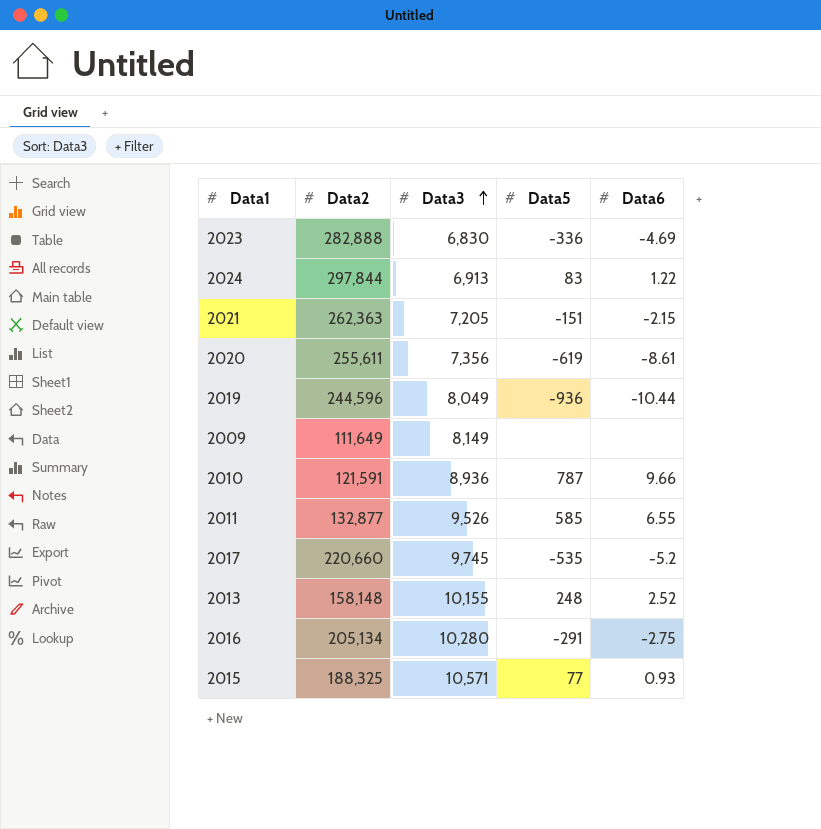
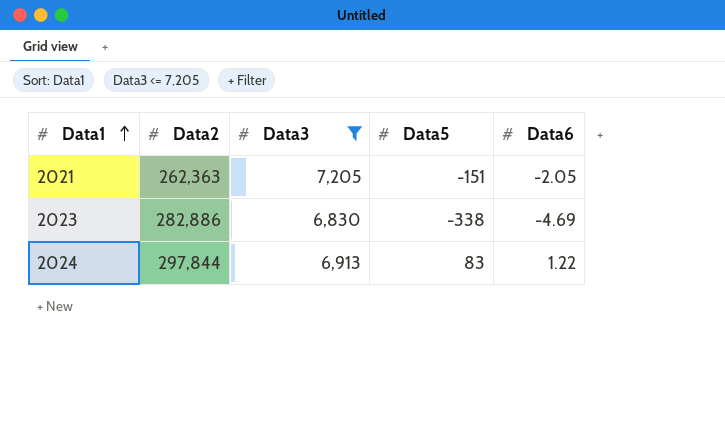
filter: none -> Data3 <= 7,205
row order: Data3 ascending -> Data1 ascending
2021 | Data6: -2.15 -> -2.05
2023 | Data2: 282,888 -> 282,886
2023 | Data5: -336 -> -338

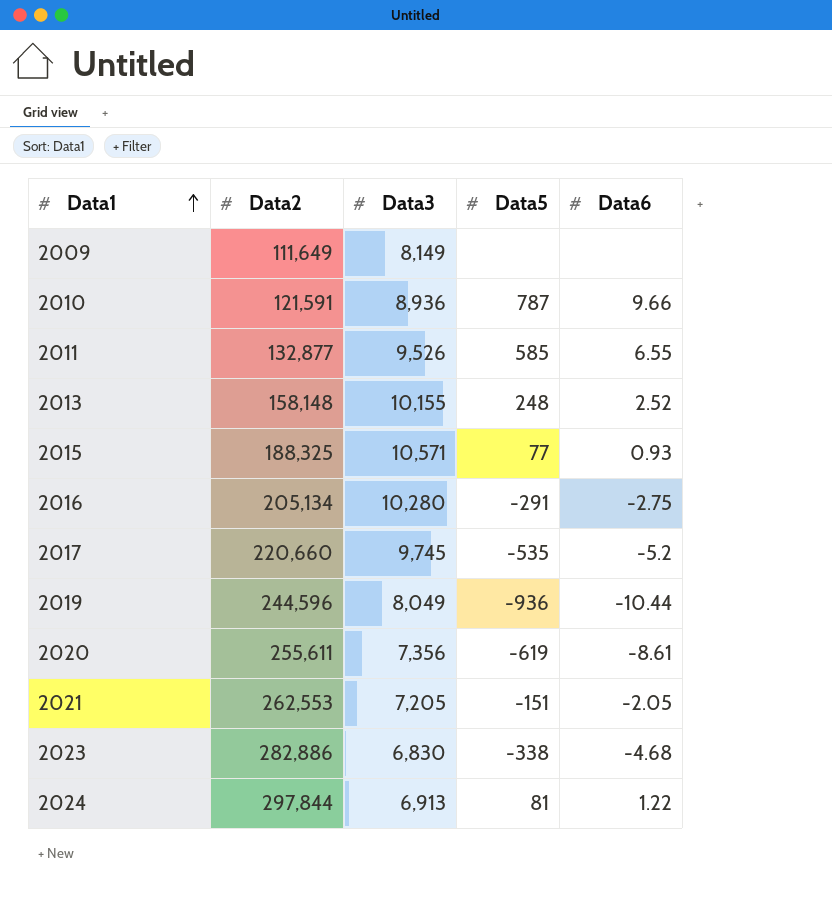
filter: Data3 <= 7,205 -> none
2021 | Data2: 262,363 -> 262,553
2023 | Data6: -4.69 -> -4.68
2024 | Data5: 83 -> 81

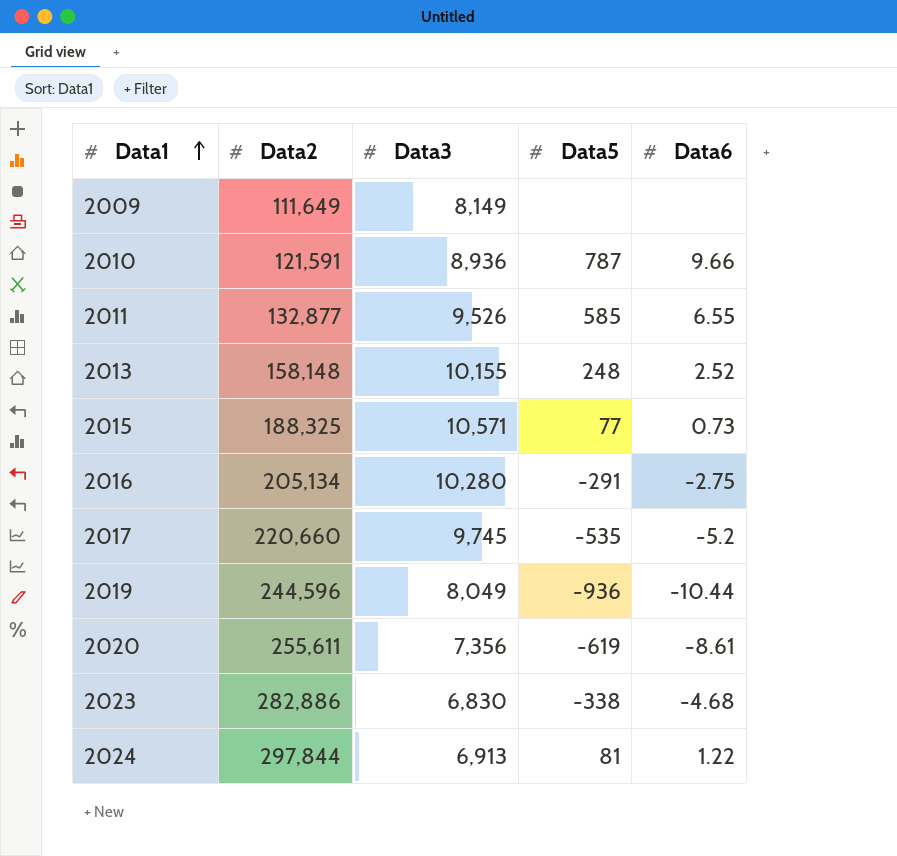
row 2021: 262,553 | 7,205 | -151 | -2.05 -> none
2015 | Data6: 0.93 -> 0.73

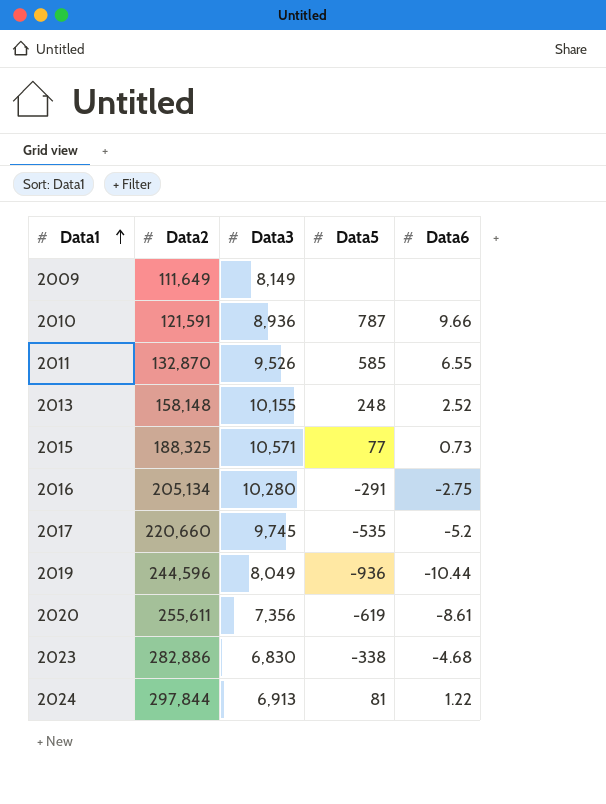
2011 | Data2: 132,877 -> 132,870

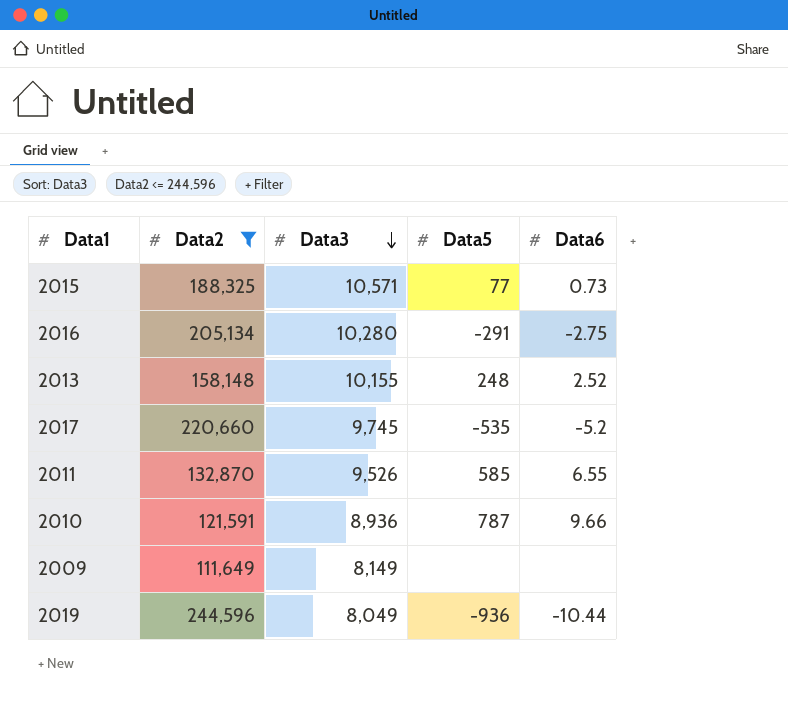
filter: none -> Data2 <= 244,596
row order: Data1 ascending -> Data3 descending

